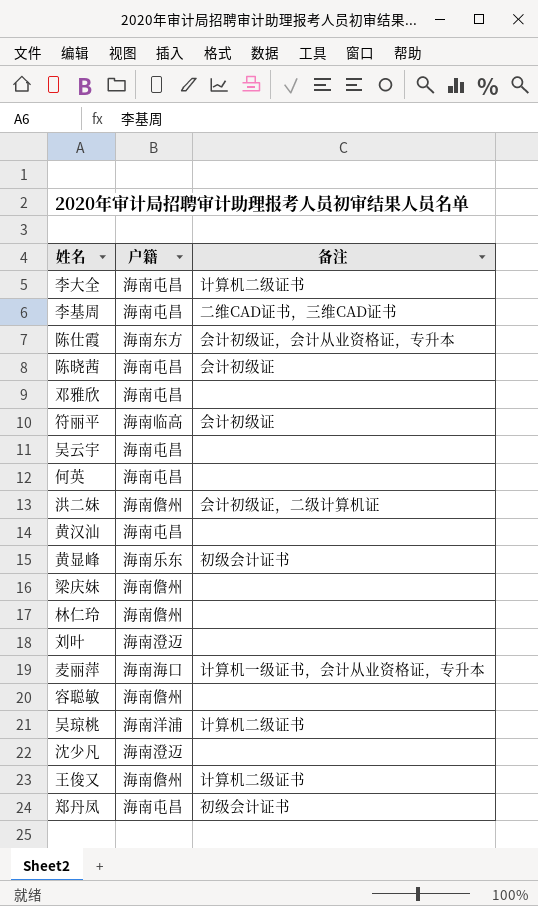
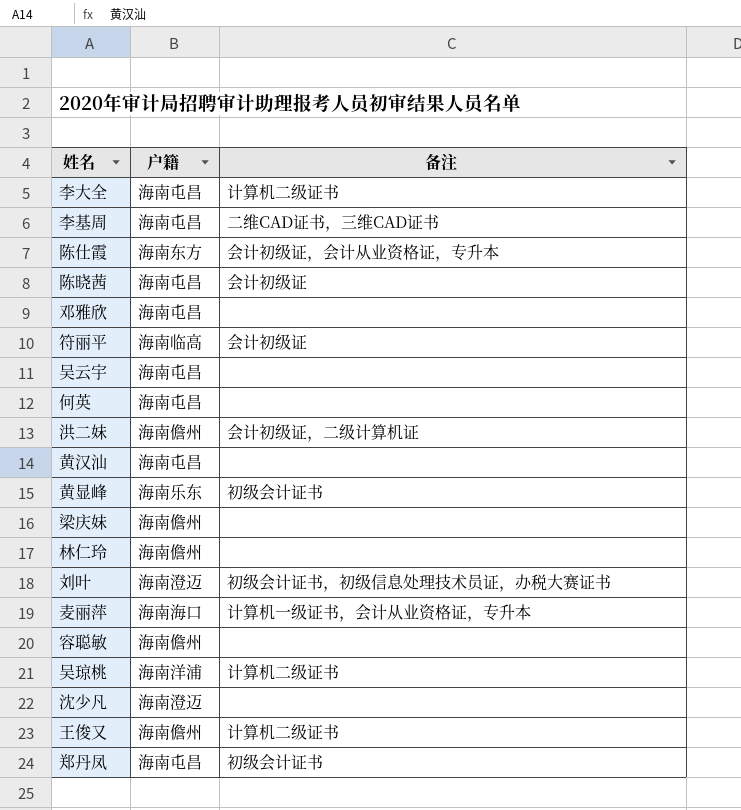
刘叶 | 备注: none -> 初级会计证书，初级信息处理技术员证，办税大赛证书

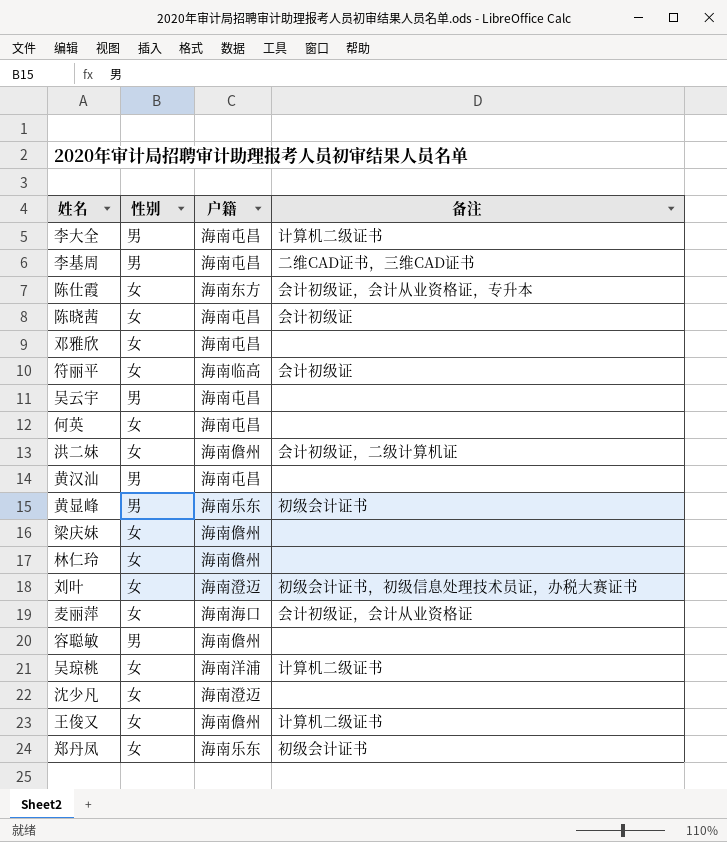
column 性别 | position: none -> 2
麦丽萍 | 备注: 计算机一级证书，会计从业资格证，专升本 -> 会计初级证，会计从业资格证
郑丹凤 | 户籍: 海南屯昌 -> 海南乐东

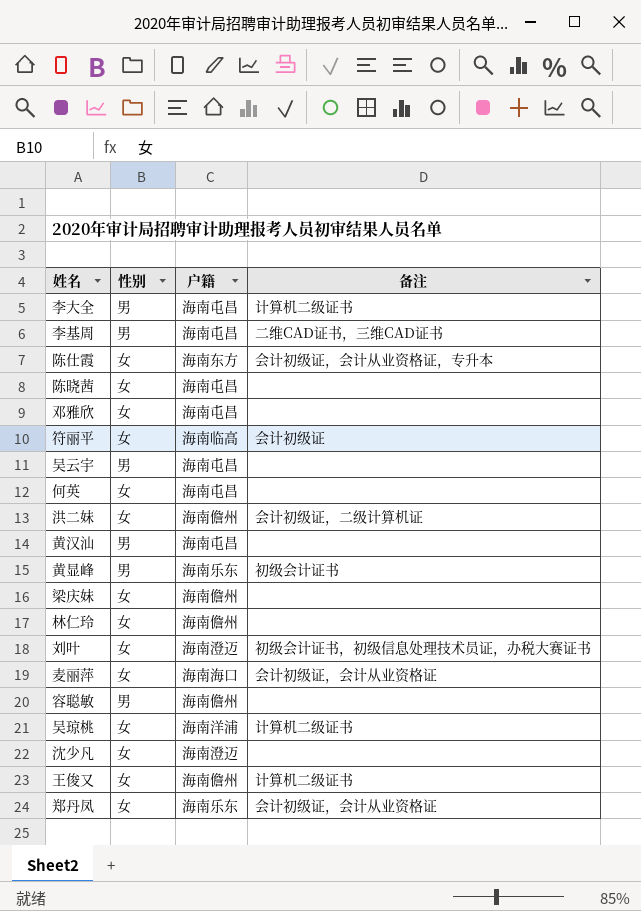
陈晓茜 | 备注: 会计初级证 -> none
郑丹凤 | 备注: 初级会计证书 -> 会计初级证，会计从业资格证

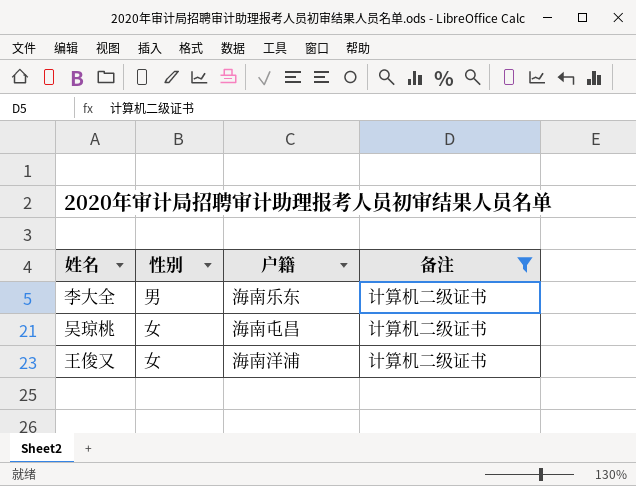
filter: none -> 备注 = 计算机二级证书
李大全 | 户籍: 海南屯昌 -> 海南乐东
吴琼桃 | 户籍: 海南洋浦 -> 海南屯昌
王俊又 | 户籍: 海南儋州 -> 海南洋浦

